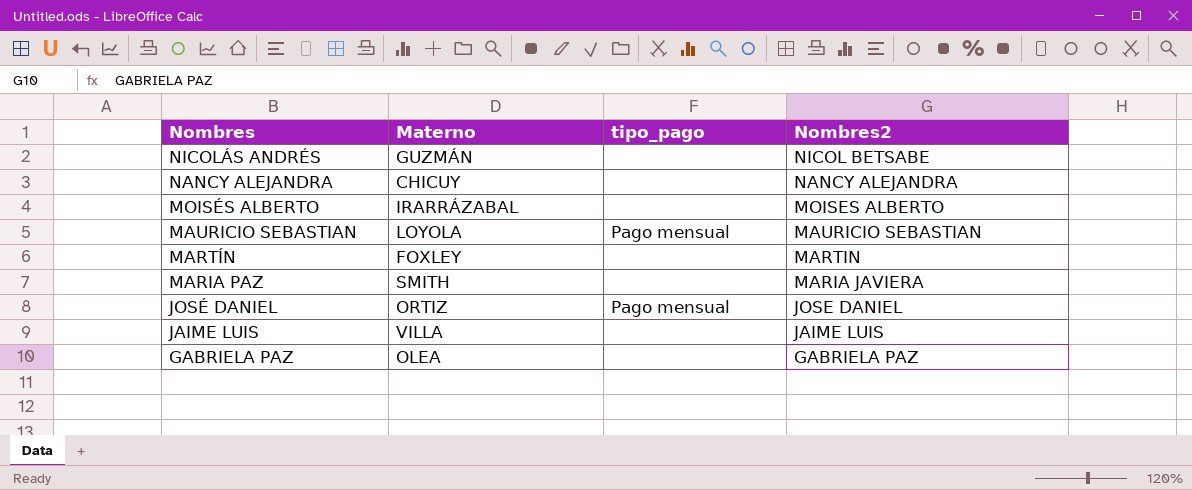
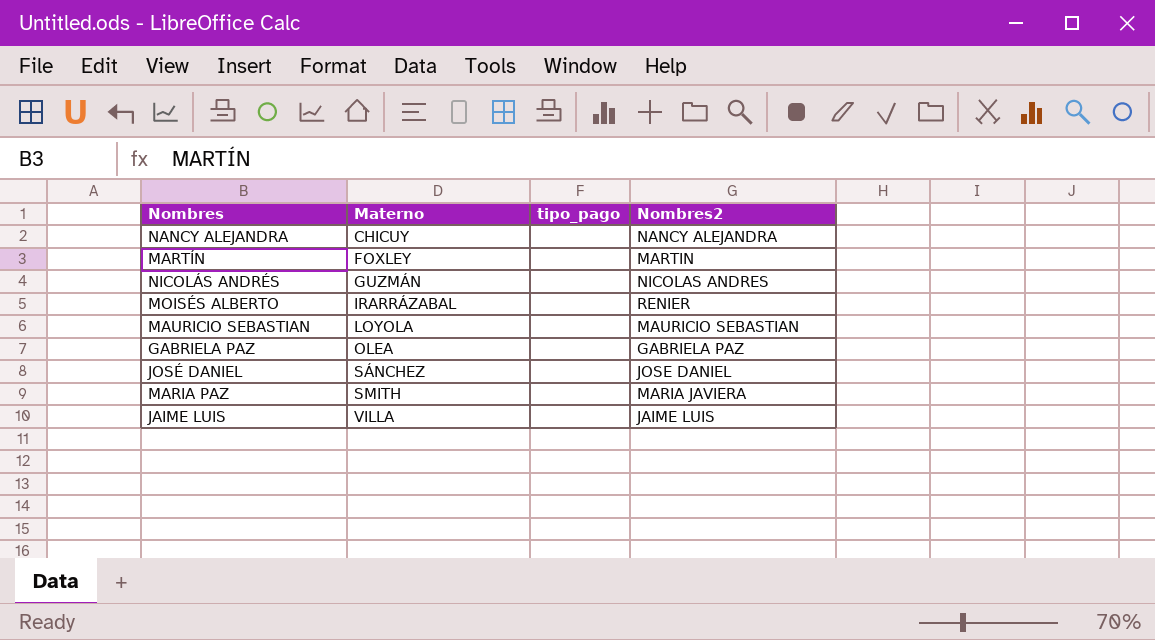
row order: Nombres descending -> Materno ascending
NICOLÁS ANDRÉS | Nombres2: NICOL BETSABE -> NICOLAS ANDRES
MOISÉS ALBERTO | Nombres2: MOISES ALBERTO -> RENIER
MAURICIO SEBASTIAN | tipo_pago: Pago mensual -> none
JOSÉ DANIEL | Materno: ORTIZ -> SÁNCHEZ
JOSÉ DANIEL | tipo_pago: Pago mensual -> none

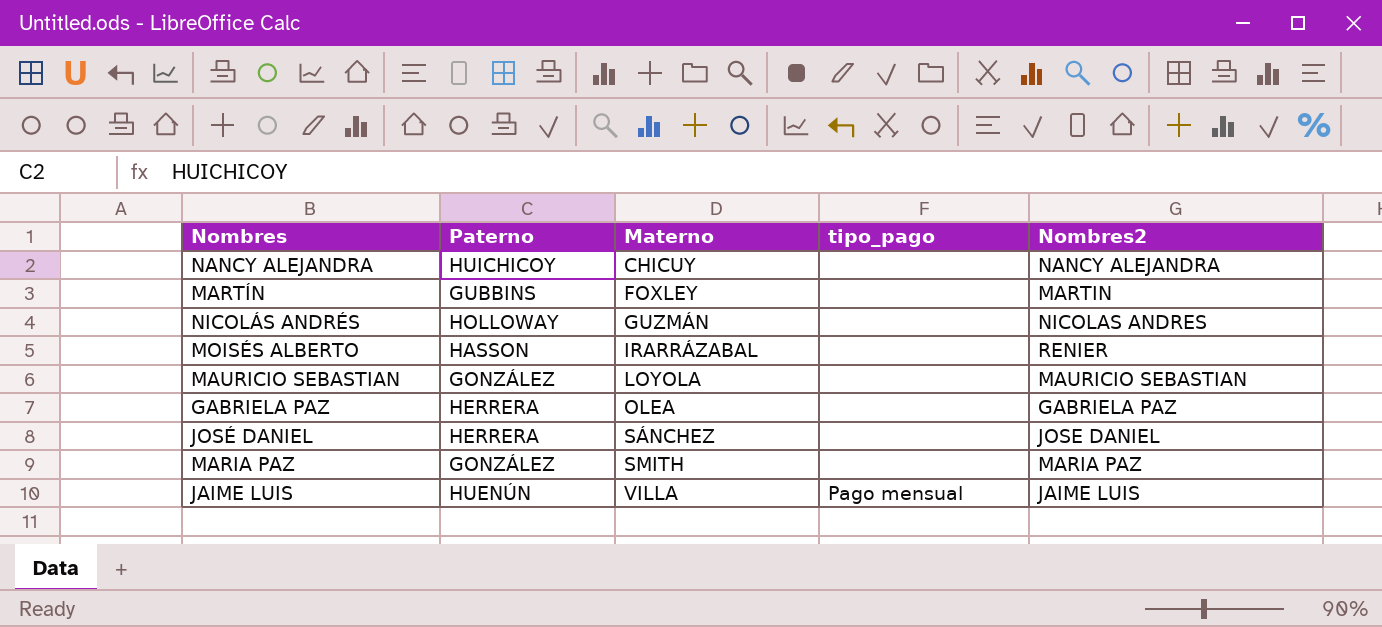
column Paterno | position: none -> 2
MARIA PAZ | Nombres2: MARIA JAVIERA -> MARIA PAZ
JAIME LUIS | tipo_pago: none -> Pago mensual

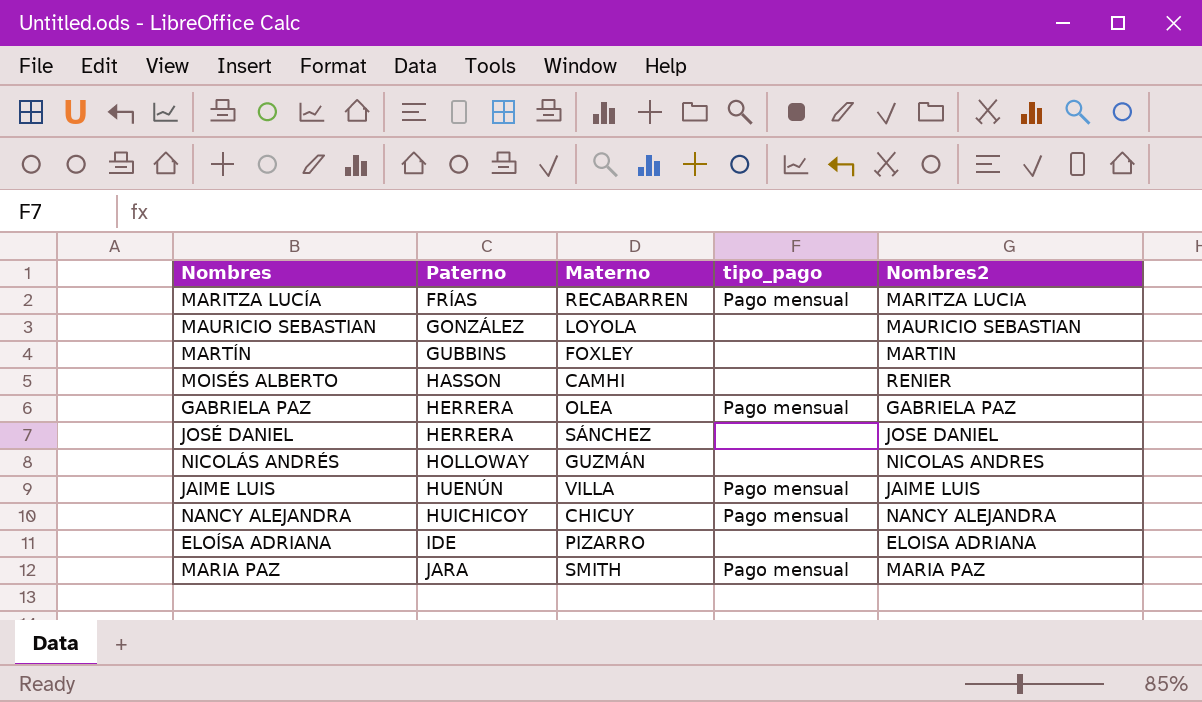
row order: Materno ascending -> Paterno ascending
row MARITZA LUCÍA: none -> FRÍAS | RECABARREN | Pago mensual | MARITZA LUCIA
MOISÉS ALBERTO | Materno: IRARRÁZABAL -> CAMHI
GABRIELA PAZ | tipo_pago: none -> Pago mensual
NANCY ALEJANDRA | tipo_pago: none -> Pago mensual
row ELOÍSA ADRIANA: none -> IDE | PIZARRO | none | ELOISA ADRIANA
MARIA PAZ | Paterno: GONZÁLEZ -> JARA
MARIA PAZ | tipo_pago: none -> Pago mensual

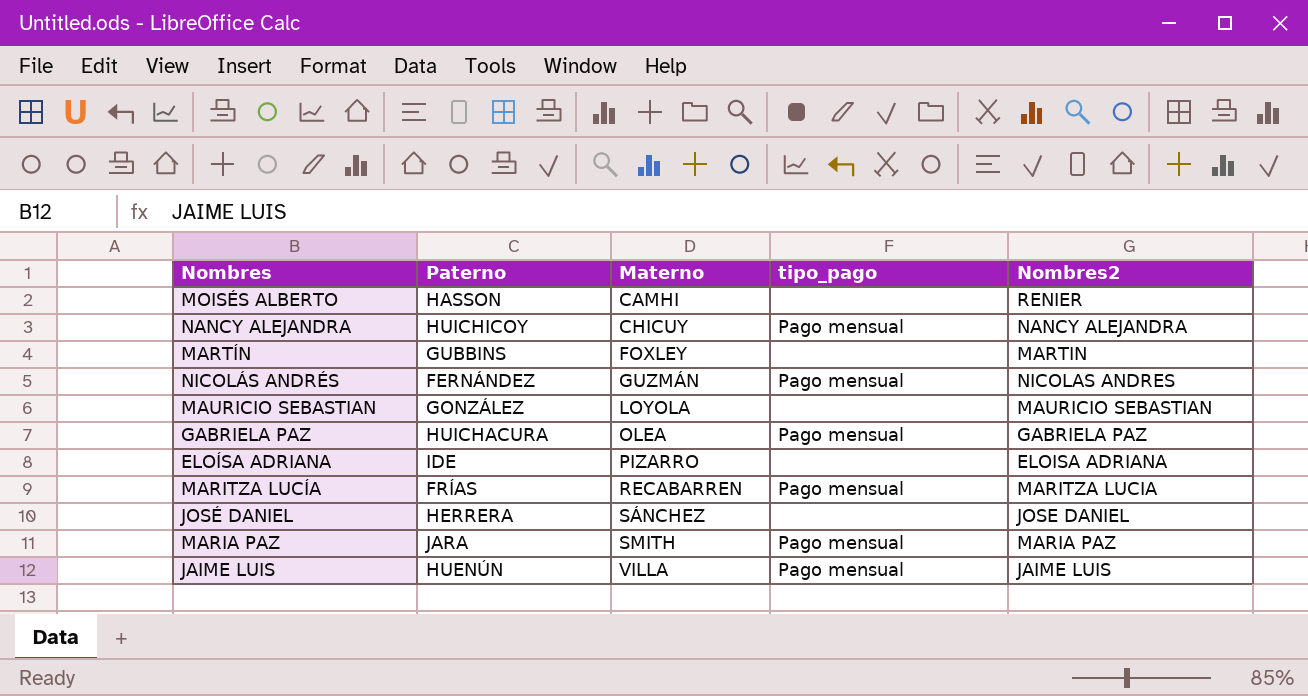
row order: Paterno ascending -> Materno ascending
NICOLÁS ANDRÉS | Paterno: HOLLOWAY -> FERNÁNDEZ
NICOLÁS ANDRÉS | tipo_pago: none -> Pago mensual
GABRIELA PAZ | Paterno: HERRERA -> HUICHACURA

